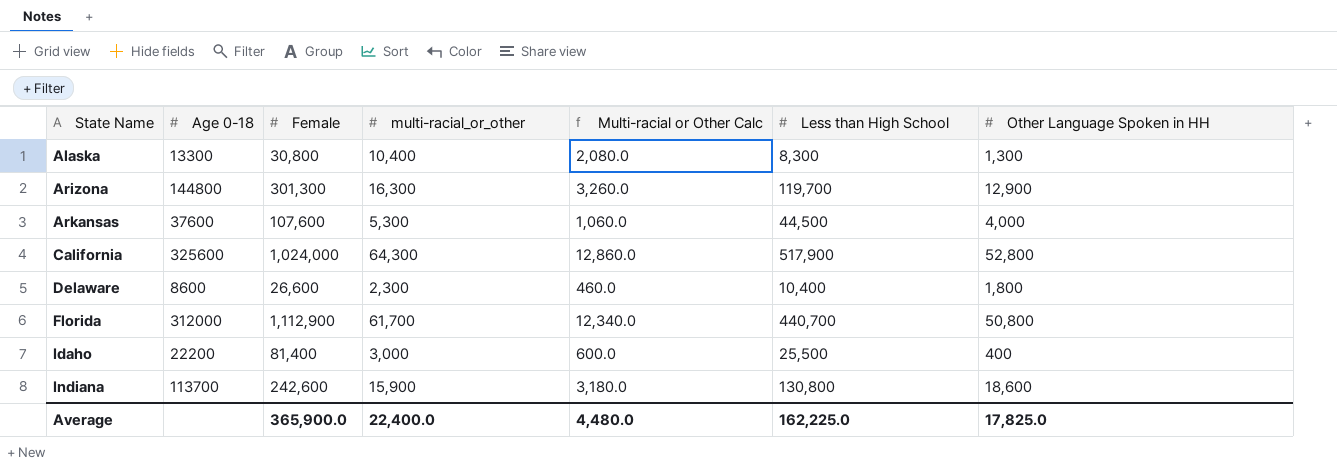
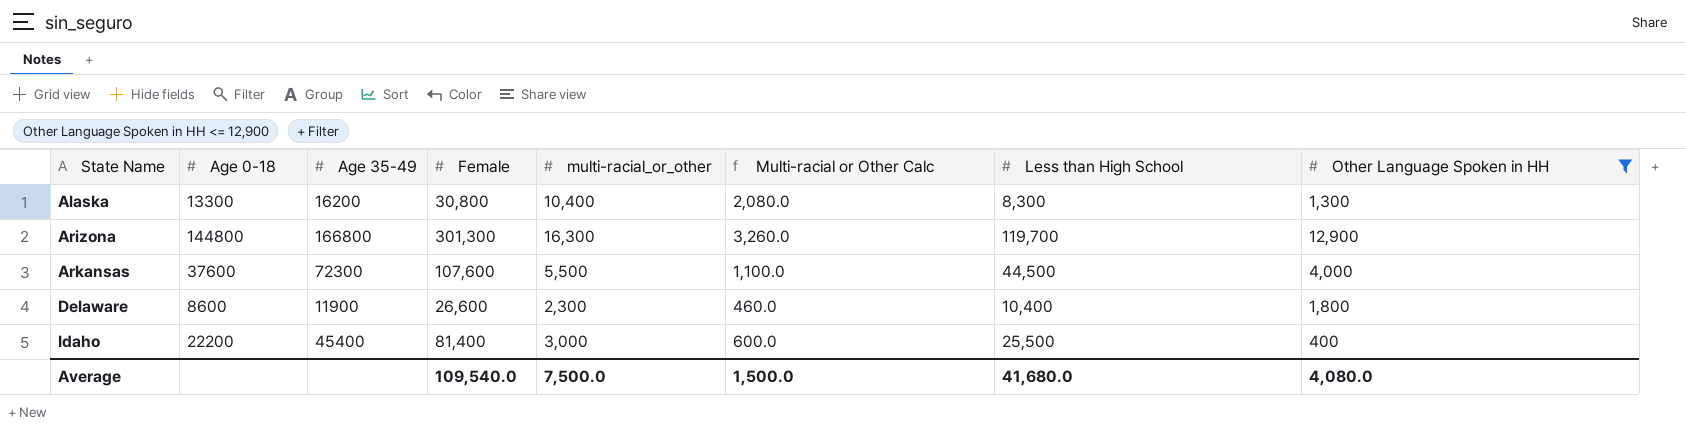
filter: none -> Other Language Spoken in HH <= 12,900
column Age 35-49 | position: none -> 3
Arkansas | multi-racial_or_other: 5,300 -> 5,500
Arkansas | Multi-racial or Other Calc: 1,060.0 -> 1,100.0
Average | Female: 365,900.0 -> 109,540.0
Average | multi-racial_or_other: 22,400.0 -> 7,500.0
Average | Multi-racial or Other Calc: 4,480.0 -> 1,500.0
Average | Less than High School: 162,225.0 -> 41,680.0
Average | Other Language Spoken in HH: 17,825.0 -> 4,080.0

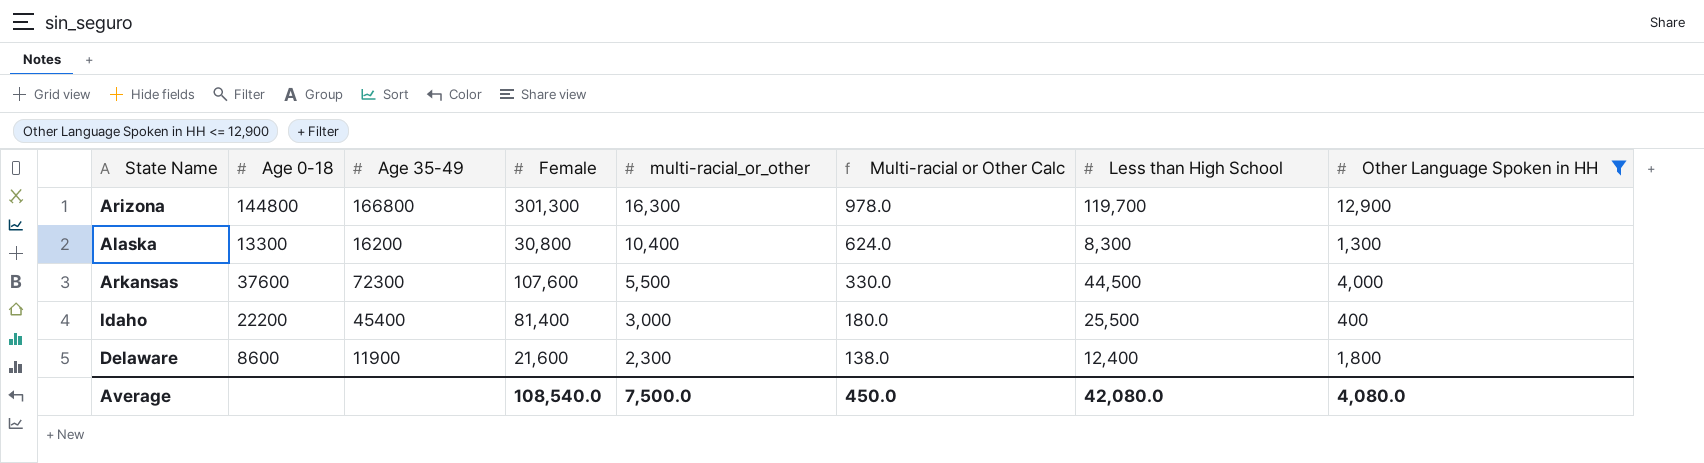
row order: State Name ascending -> multi-racial_or_other descending
column Multi-racial or Other Calc | formula: [multi-racial_or_other] * 0.2 -> [multi-racial_or_other] * 0.06
Delaware | Female: 26,600 -> 21,600
Delaware | Less than High School: 10,400 -> 12,400
Average | Female: 109,540.0 -> 108,540.0
Average | Multi-racial or Other Calc: 1,500.0 -> 450.0
Average | Less than High School: 41,680.0 -> 42,080.0

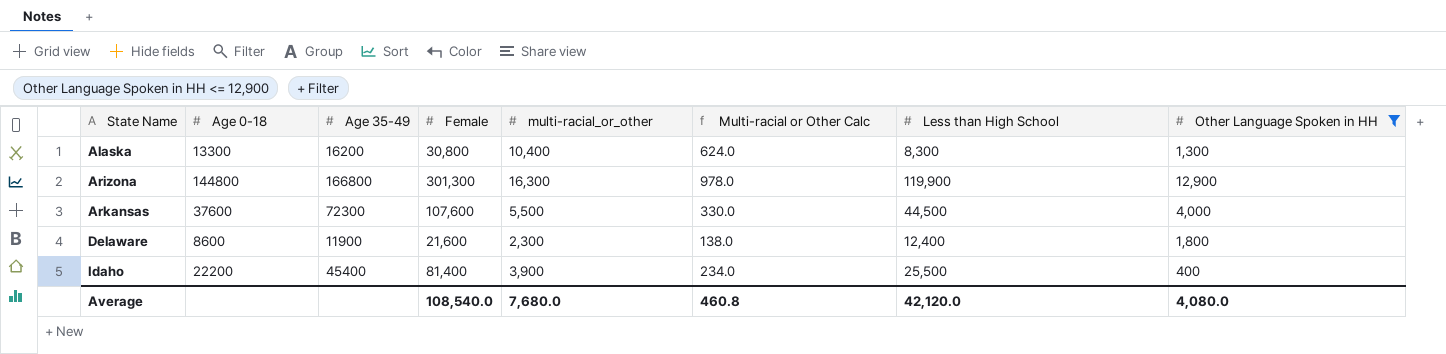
row order: multi-racial_or_other descending -> State Name ascending
Arizona | Less than High School: 119,700 -> 119,900
Idaho | multi-racial_or_other: 3,000 -> 3,900
Idaho | Multi-racial or Other Calc: 180.0 -> 234.0
Average | multi-racial_or_other: 7,500.0 -> 7,680.0
Average | Multi-racial or Other Calc: 450.0 -> 460.8
Average | Less than High School: 42,080.0 -> 42,120.0

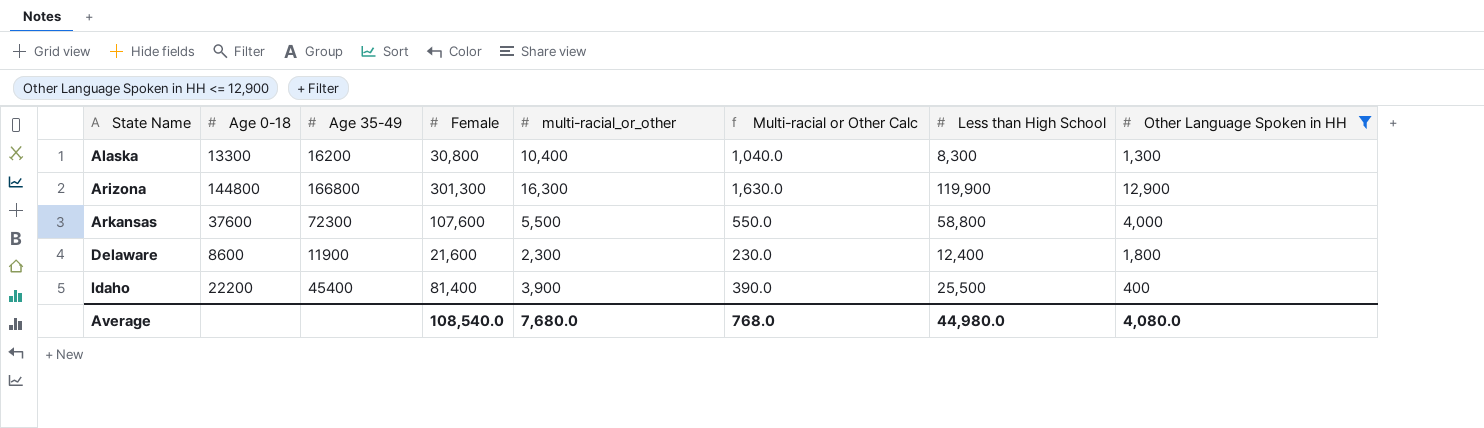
column Multi-racial or Other Calc | formula: [multi-racial_or_other] * 0.06 -> [multi-racial_or_other] * 0.1
Arkansas | Less than High School: 44,500 -> 58,800
Average | Multi-racial or Other Calc: 460.8 -> 768.0
Average | Less than High School: 42,120.0 -> 44,980.0

